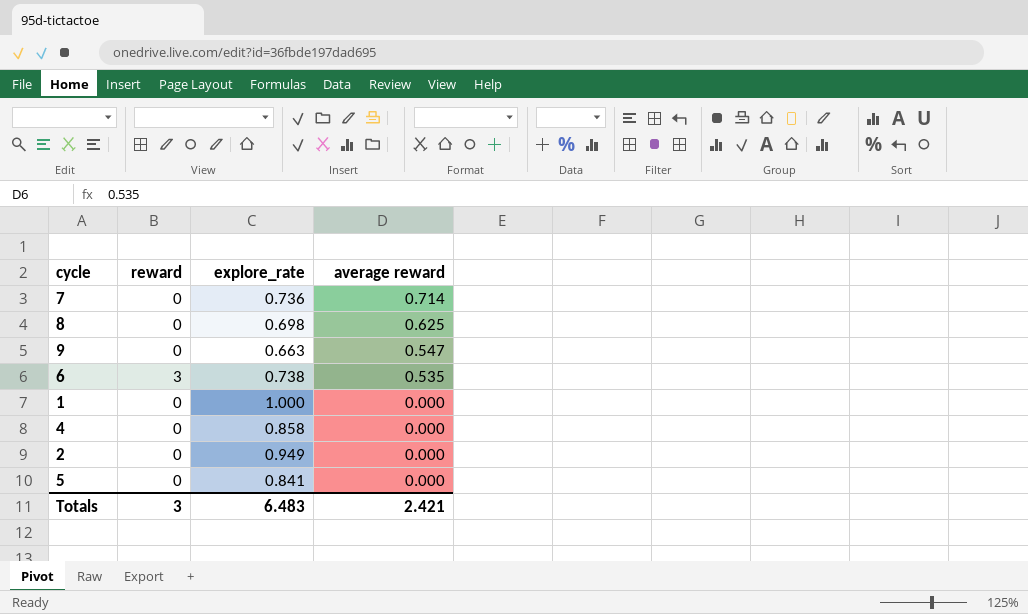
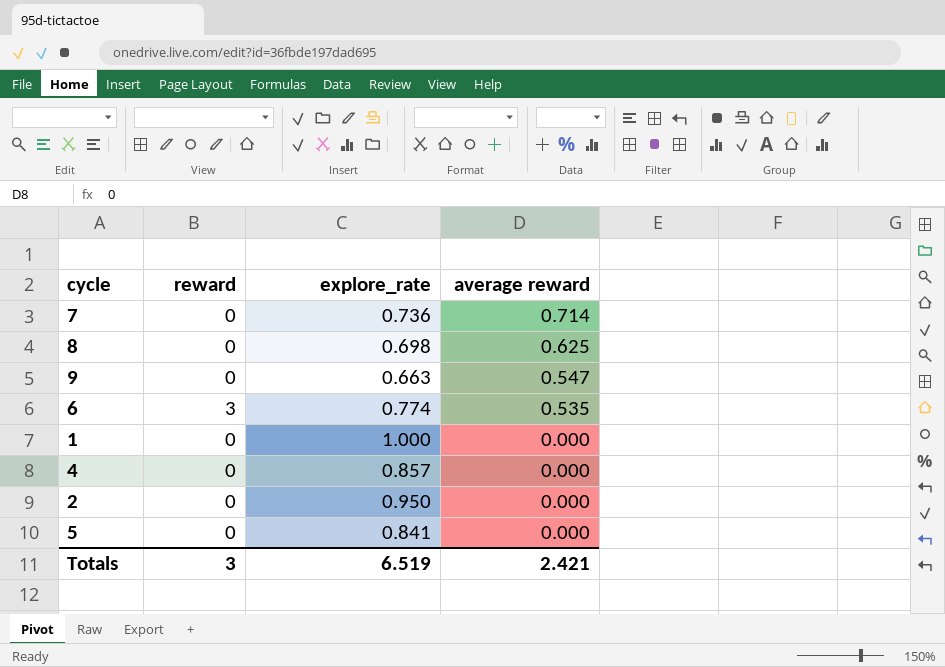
6 | explore_rate: 0.738 -> 0.774
4 | explore_rate: 0.858 -> 0.857
2 | explore_rate: 0.949 -> 0.950
Totals | explore_rate: 6.483 -> 6.519

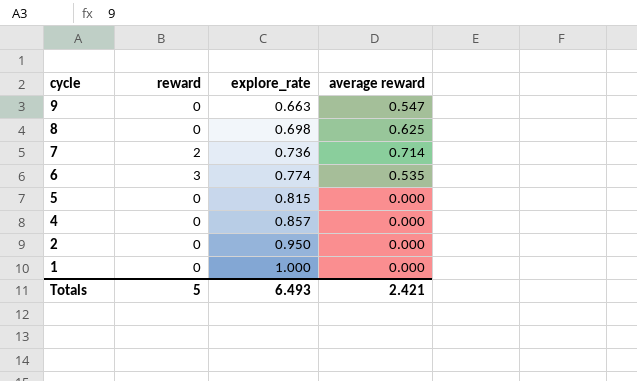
row order: average reward descending -> cycle descending
7 | reward: 0 -> 2
5 | explore_rate: 0.841 -> 0.815
Totals | reward: 3 -> 5
Totals | explore_rate: 6.519 -> 6.493

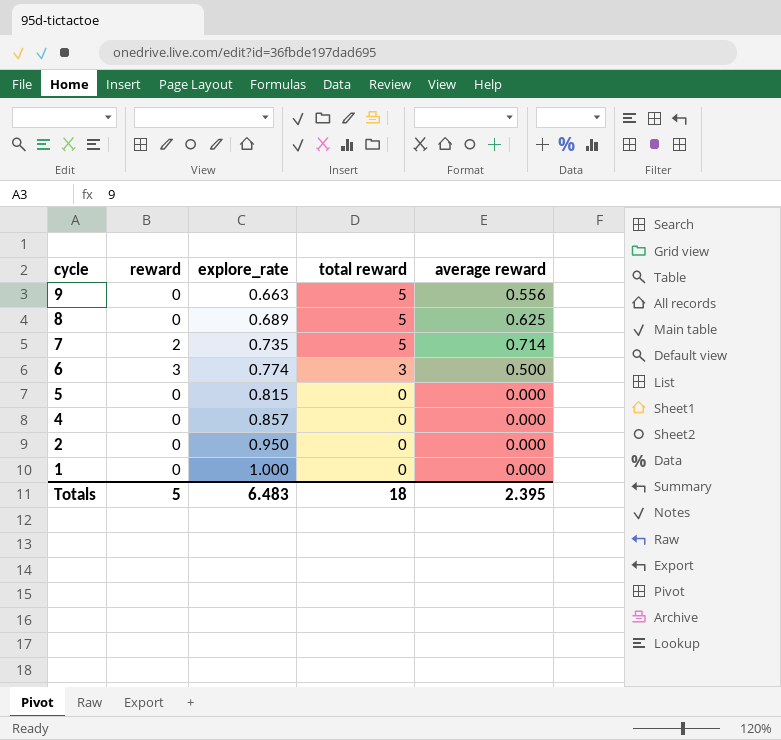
column total reward | position: none -> 4
9 | average reward: 0.547 -> 0.556
8 | explore_rate: 0.698 -> 0.689
7 | explore_rate: 0.736 -> 0.735
6 | average reward: 0.535 -> 0.500
Totals | explore_rate: 6.493 -> 6.483
Totals | average reward: 2.421 -> 2.395

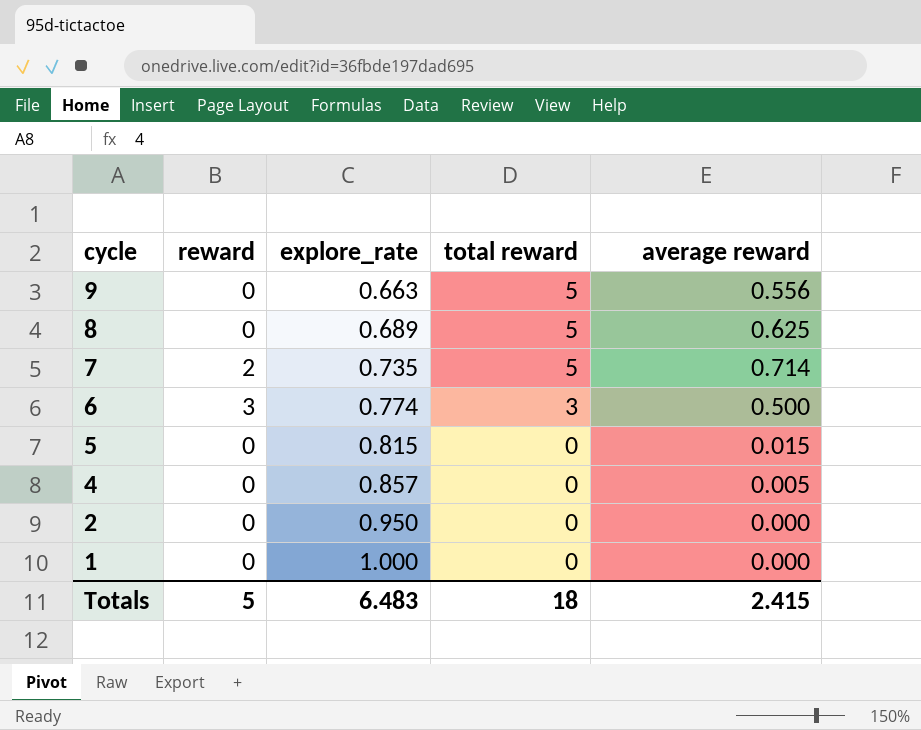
5 | average reward: 0.000 -> 0.015
4 | average reward: 0.000 -> 0.005
Totals | average reward: 2.395 -> 2.415

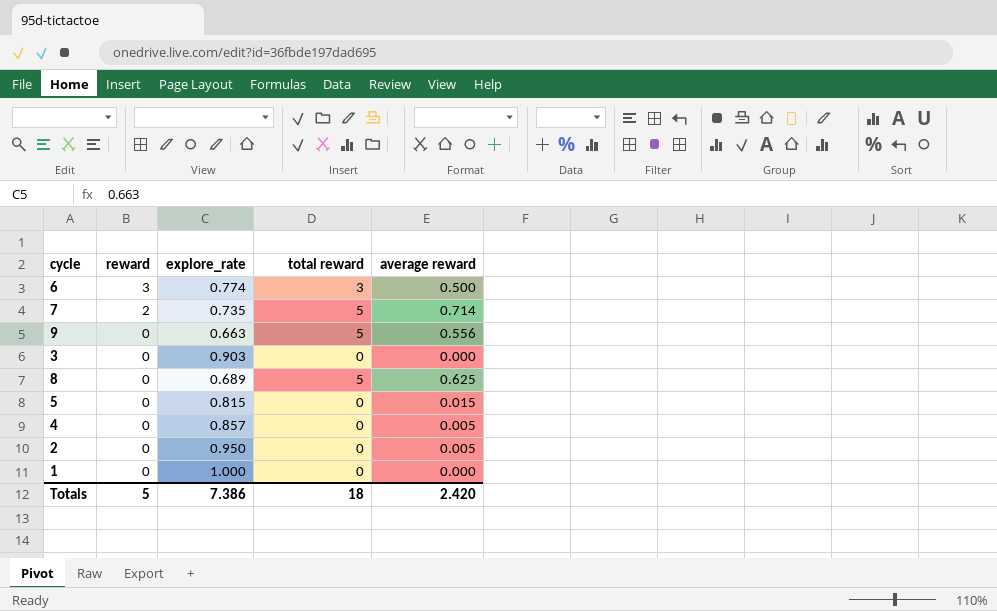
row order: cycle descending -> reward descending
row 3: none -> 0 | 0.903 | 0 | 0.000
2 | average reward: 0.000 -> 0.005
Totals | explore_rate: 6.483 -> 7.386
Totals | average reward: 2.415 -> 2.420

